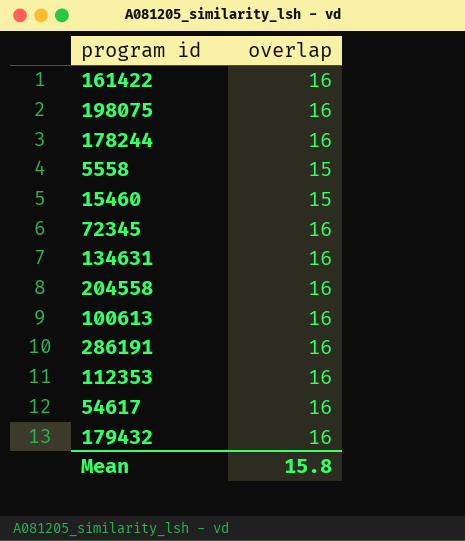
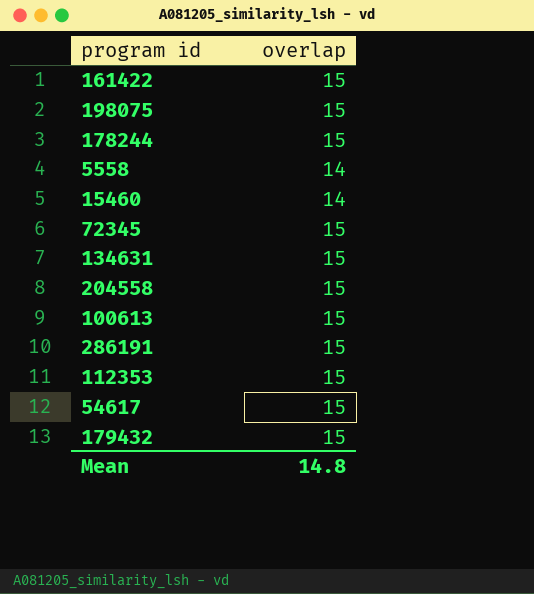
161422 | overlap: 16 -> 15
198075 | overlap: 16 -> 15
178244 | overlap: 16 -> 15
5558 | overlap: 15 -> 14
15460 | overlap: 15 -> 14
72345 | overlap: 16 -> 15
134631 | overlap: 16 -> 15
204558 | overlap: 16 -> 15
100613 | overlap: 16 -> 15
286191 | overlap: 16 -> 15
112353 | overlap: 16 -> 15
54617 | overlap: 16 -> 15
179432 | overlap: 16 -> 15
Mean | overlap: 15.8 -> 14.8

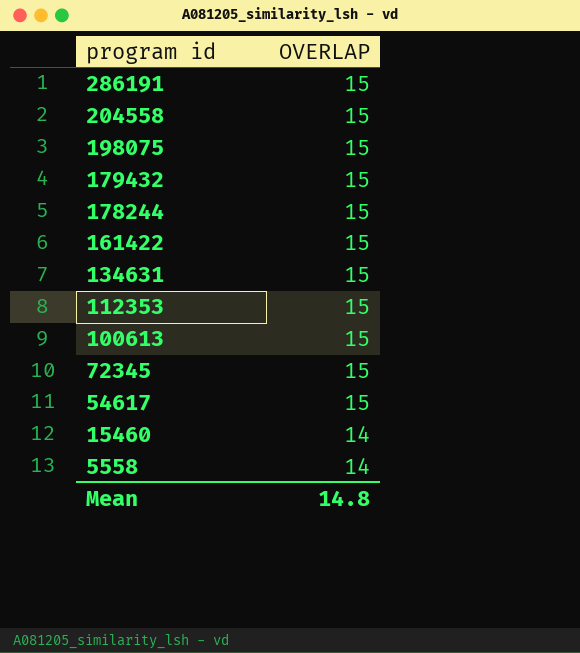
row order: none -> program id descending
column name: overlap -> OVERLAP

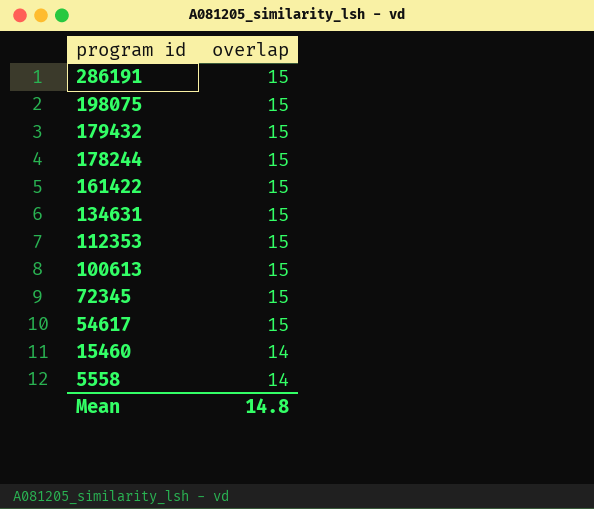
column name: OVERLAP -> overlap
row 204558: 15 -> none

